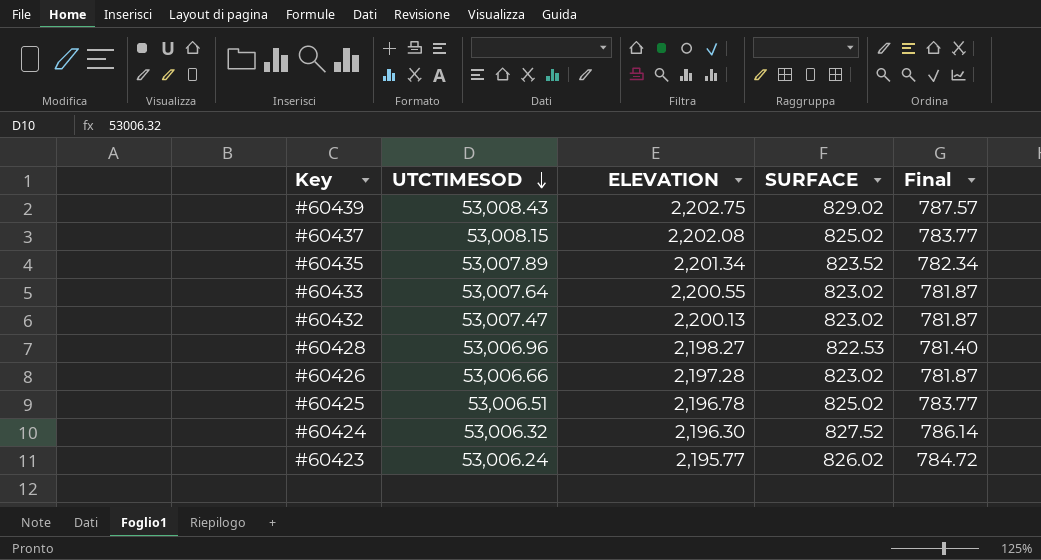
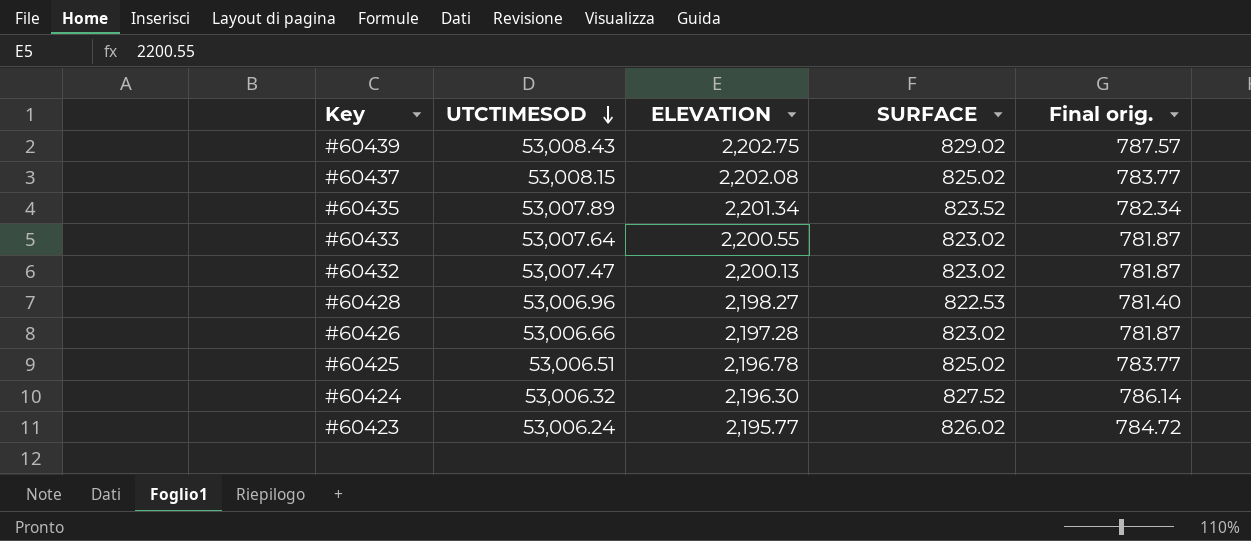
column name: Final -> Final orig.

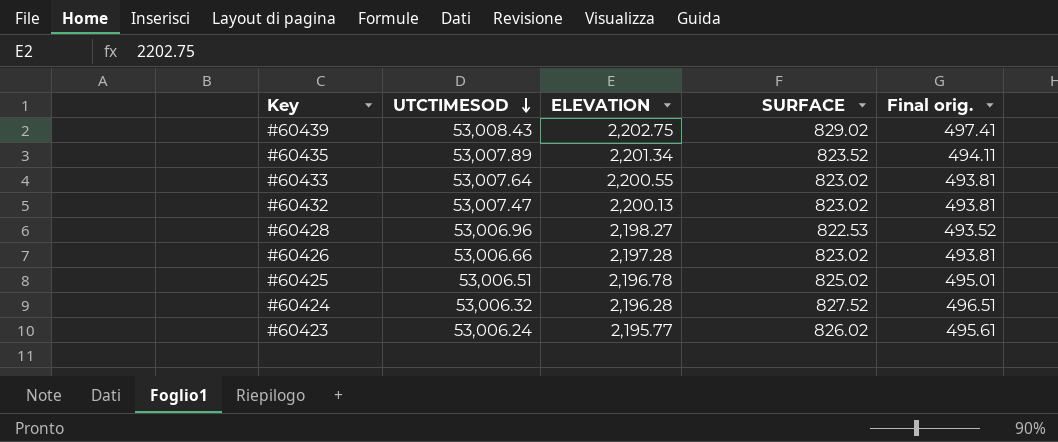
column Final orig. | formula: [SURFACE] * 0.95 -> [SURFACE] * 0.6
row #60437: 53,008.15 | 2,202.08 | 825.02 | 783.77 -> none
#60424 | ELEVATION: 2,196.30 -> 2,196.28

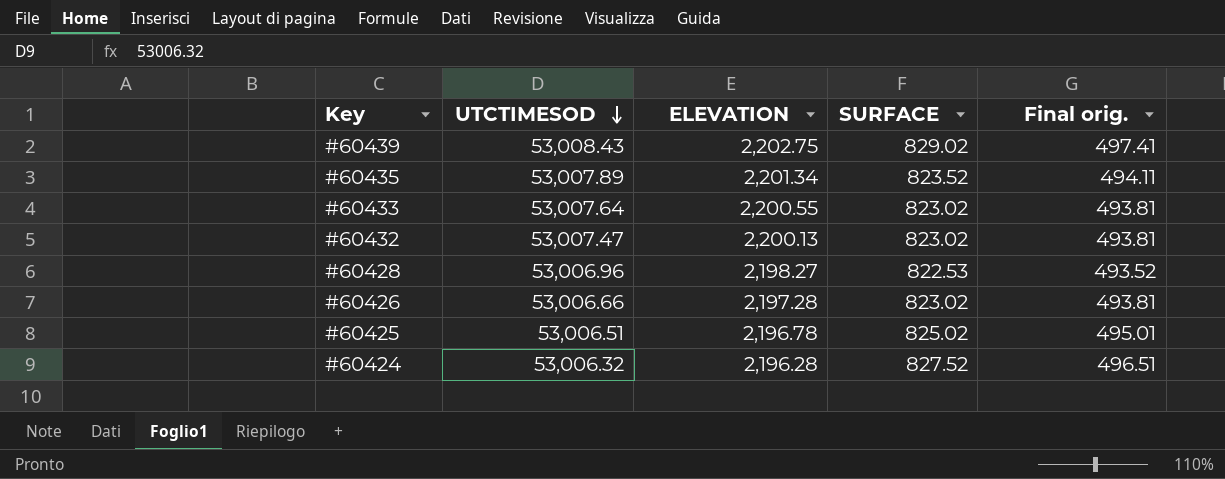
row #60423: 53,006.24 | 2,195.77 | 826.02 | 495.61 -> none

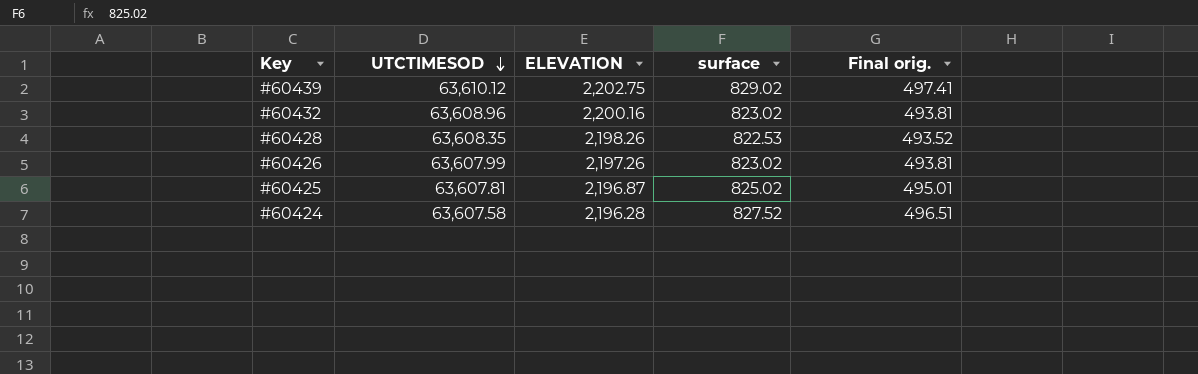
column name: SURFACE -> surface
row #60435: 53,007.89 | 2,201.34 | 823.52 | 494.11 -> none
row #60433: 53,007.64 | 2,200.55 | 823.02 | 493.81 -> none
#60439 | UTCTIMESOD: 53,008.43 -> 63,610.12
#60432 | UTCTIMESOD: 53,007.47 -> 63,608.96
#60432 | ELEVATION: 2,200.13 -> 2,200.16
#60428 | UTCTIMESOD: 53,006.96 -> 63,608.35
#60428 | ELEVATION: 2,198.27 -> 2,198.26
#60426 | UTCTIMESOD: 53,006.66 -> 63,607.99
#60426 | ELEVATION: 2,197.28 -> 2,197.26
#60425 | UTCTIMESOD: 53,006.51 -> 63,607.81
#60425 | ELEVATION: 2,196.78 -> 2,196.87
#60424 | UTCTIMESOD: 53,006.32 -> 63,607.58

